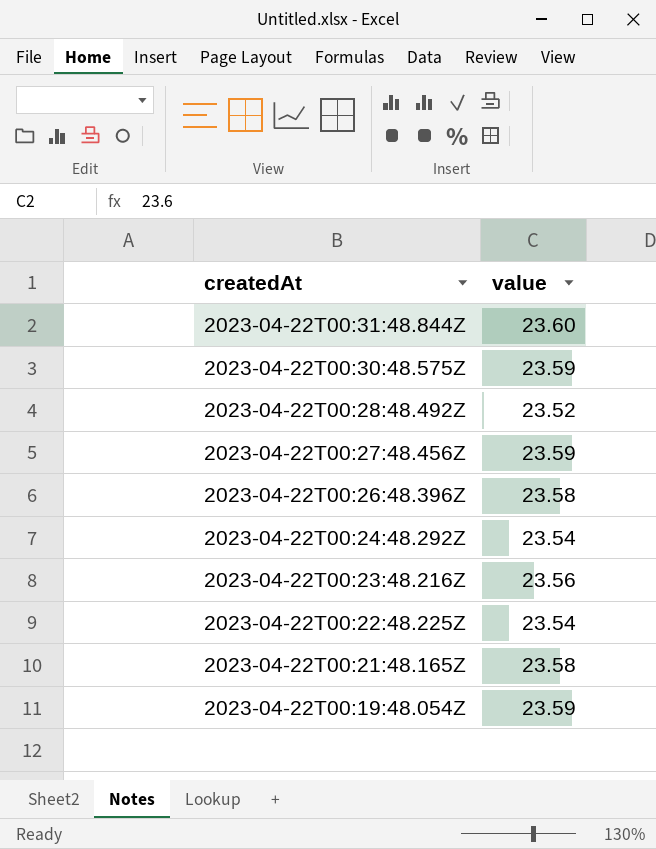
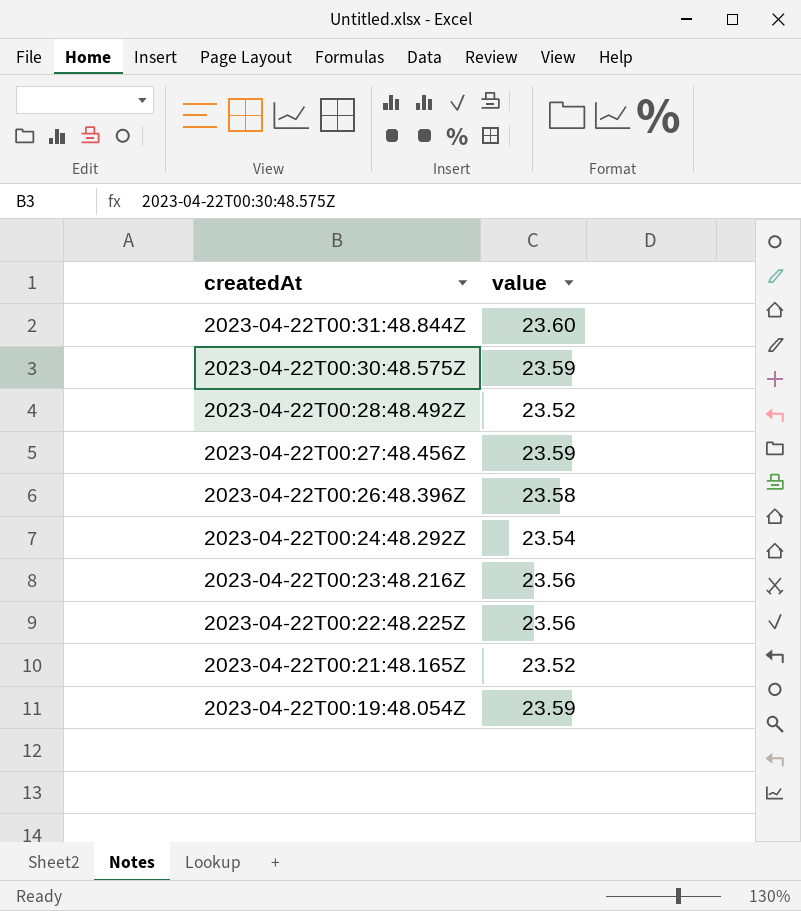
2023-04-22T00:22:48.225Z | value: 23.54 -> 23.56
2023-04-22T00:21:48.165Z | value: 23.58 -> 23.52

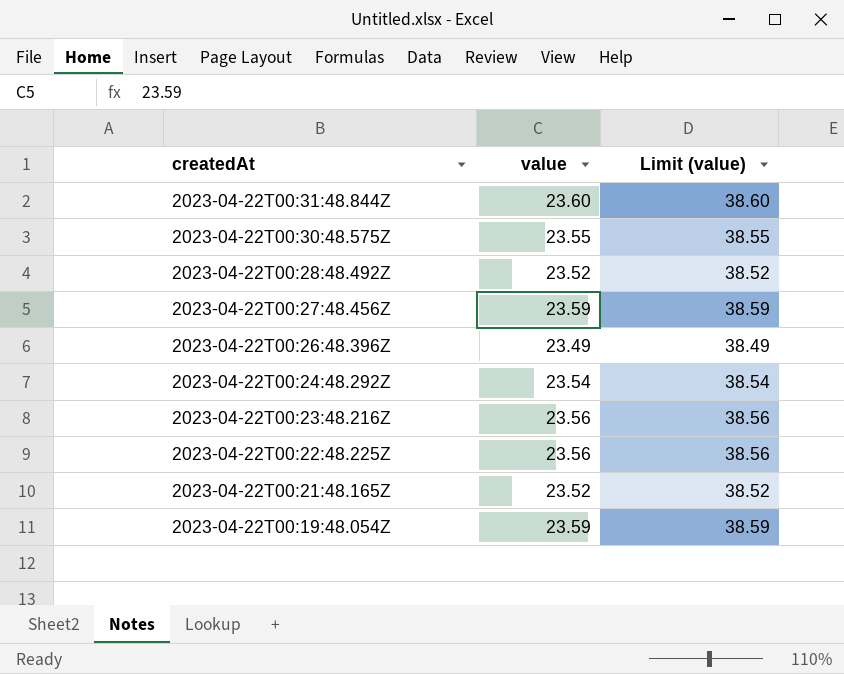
column Limit (value) | formula: none -> [value] + 15
2023-04-22T00:30:48.575Z | value: 23.59 -> 23.55
2023-04-22T00:26:48.396Z | value: 23.58 -> 23.49

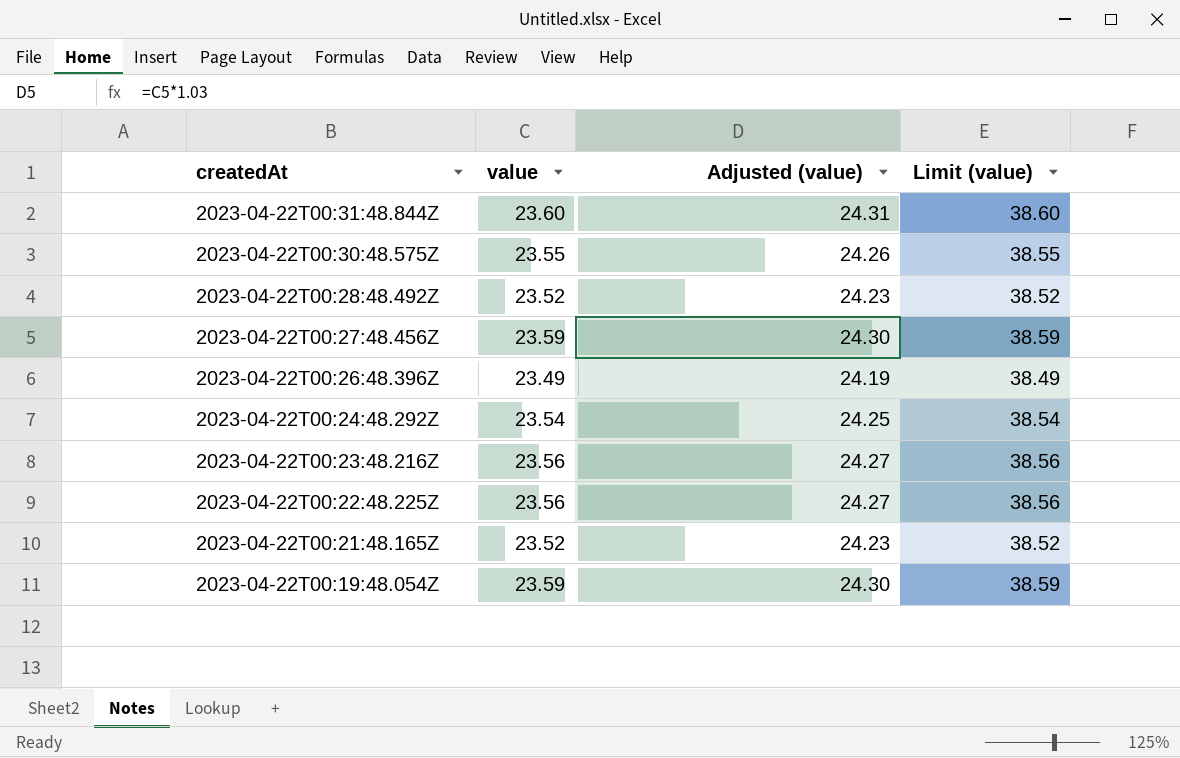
column Adjusted (value) | formula: none -> [value] * 1.03

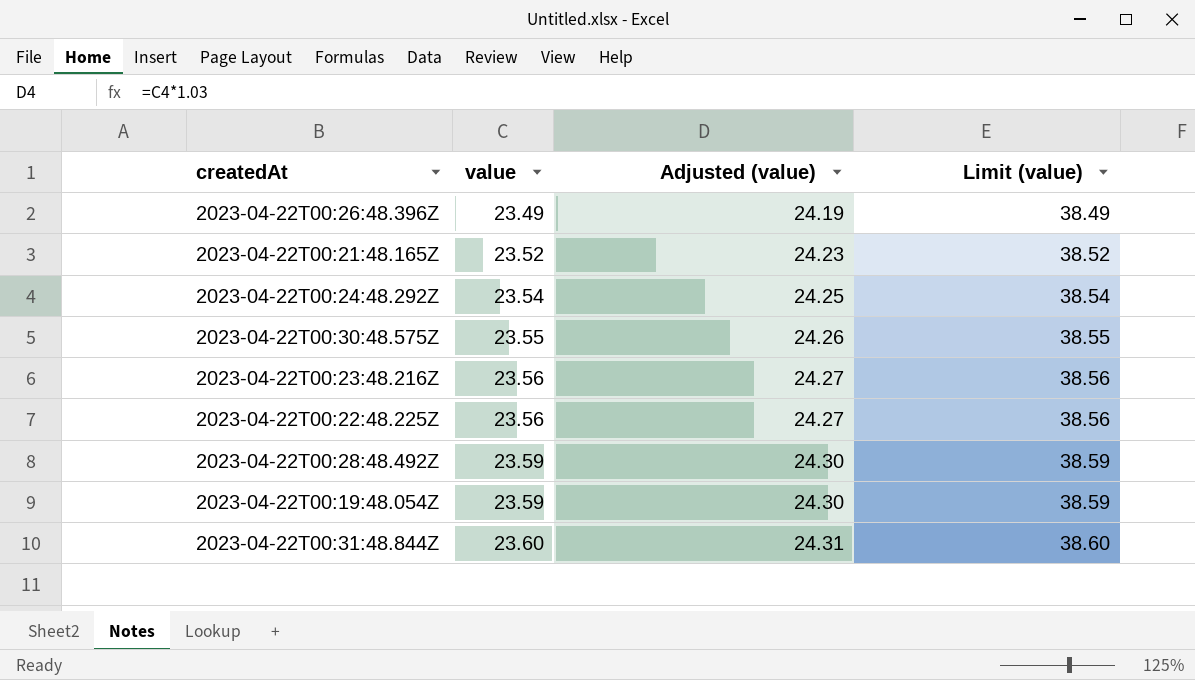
row order: createdAt descending -> value ascending
row 2023-04-22T00:27:48.456Z: 23.59 | 24.30 | 38.59 -> none
2023-04-22T00:28:48.492Z | value: 23.52 -> 23.59
2023-04-22T00:28:48.492Z | Adjusted (value): 24.23 -> 24.30
2023-04-22T00:28:48.492Z | Limit (value): 38.52 -> 38.59

